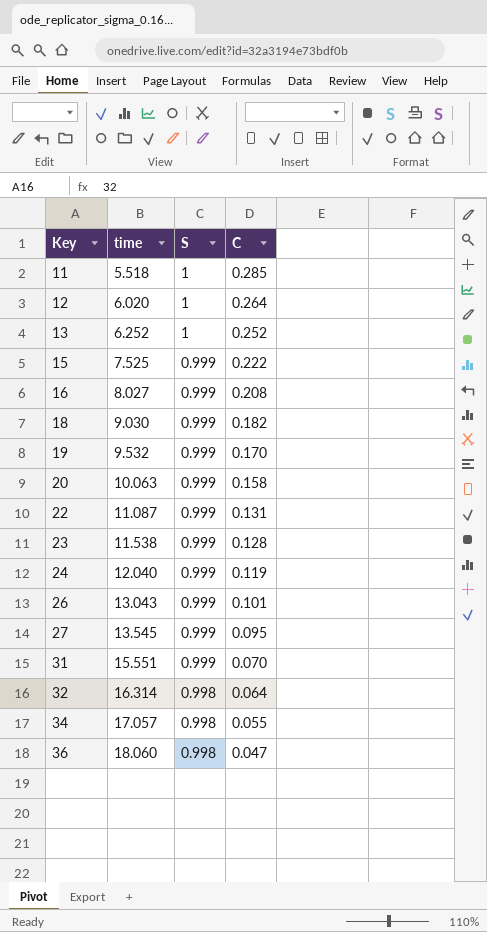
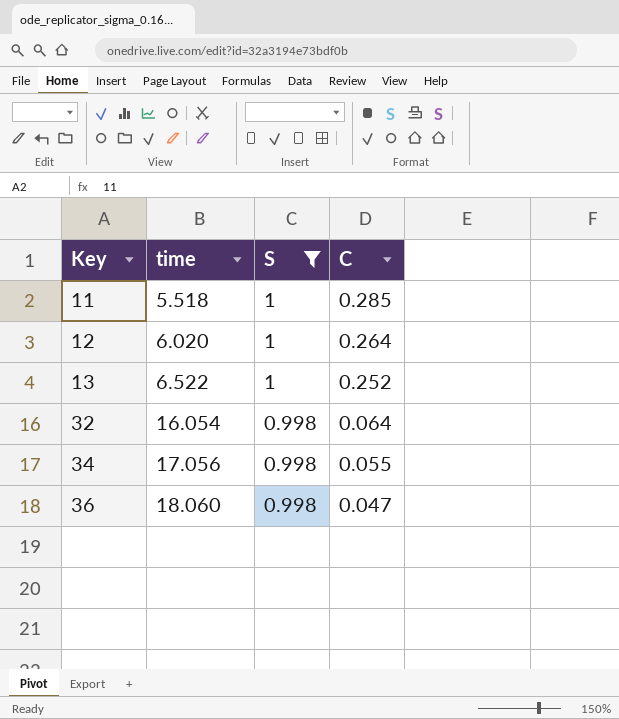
filter: none -> S != 0.999
13 | time: 6.252 -> 6.522
32 | time: 16.314 -> 16.054
34 | time: 17.057 -> 17.056

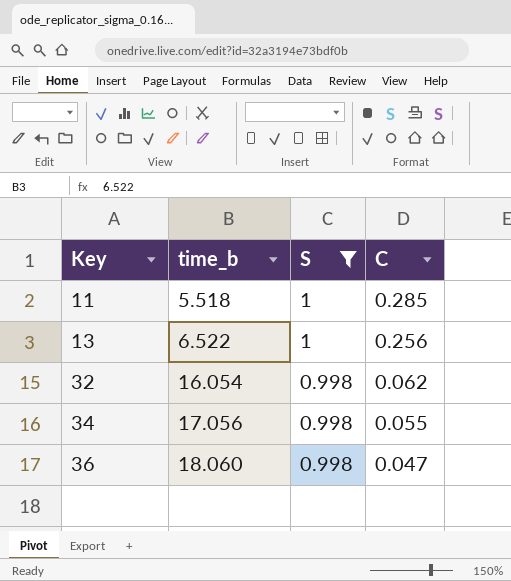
column name: time -> time_b
row 12: 6.020 | 1 | 0.264 -> none
13 | C: 0.252 -> 0.256
32 | C: 0.064 -> 0.062

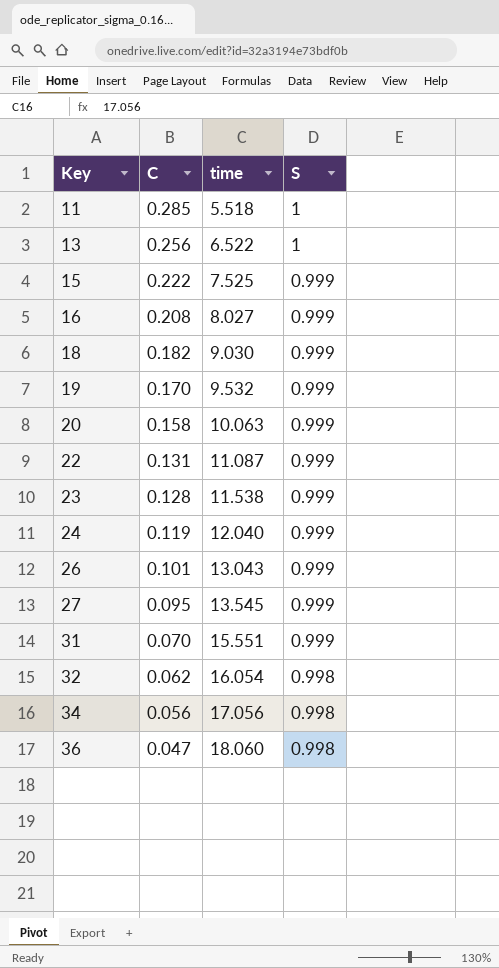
filter: S != 0.999 -> none
column C | position: 4 -> 2
column name: time_b -> time
34 | C: 0.055 -> 0.056

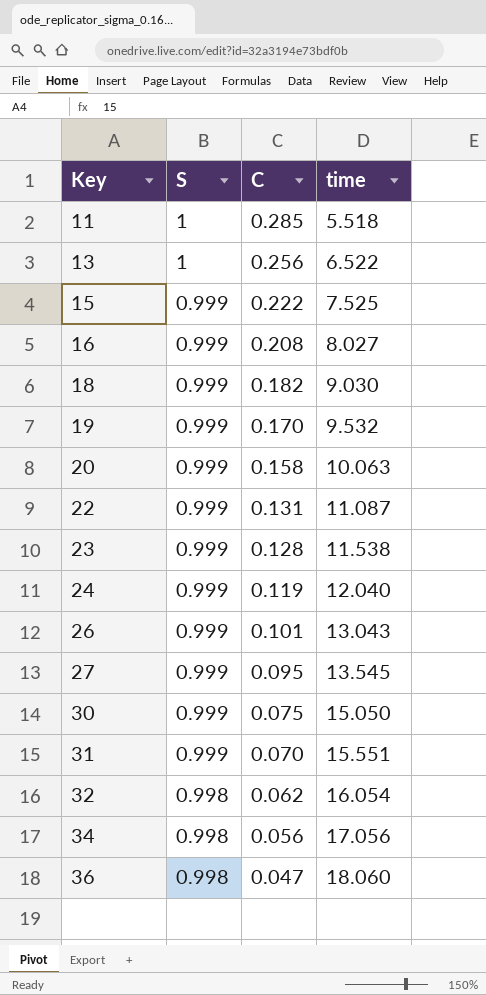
column S | position: 4 -> 2
row 30: none -> 0.999 | 0.075 | 15.050

